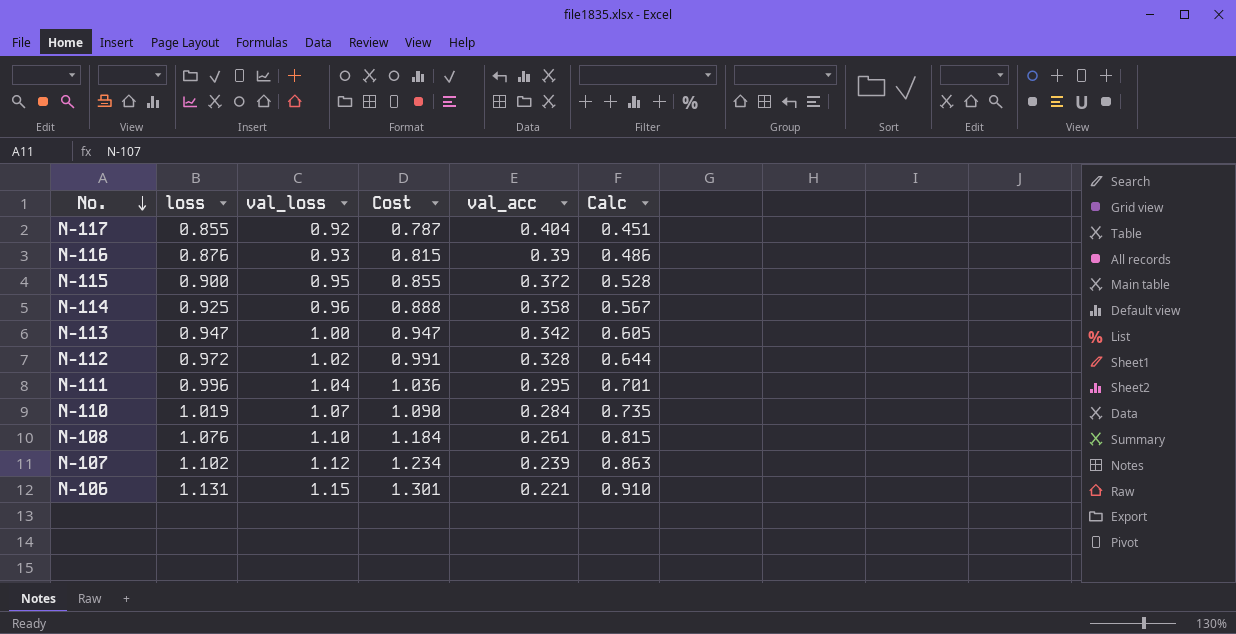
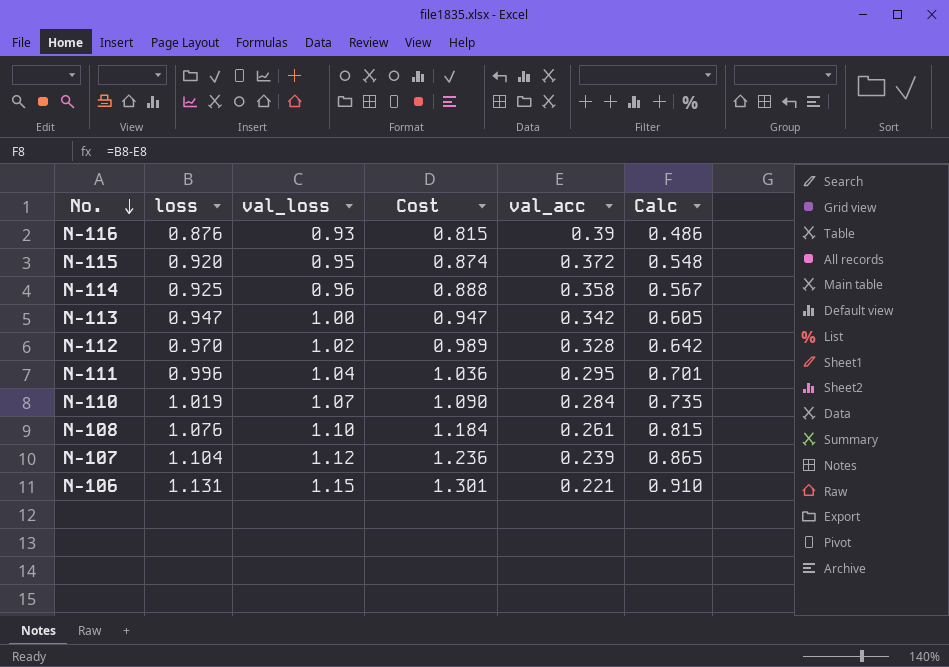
row N-117: 0.855 | 0.92 | 0.787 | 0.404 | 0.451 -> none
N-115 | loss: 0.900 -> 0.920
N-115 | Cost: 0.855 -> 0.874
N-115 | Calc: 0.528 -> 0.548
N-112 | loss: 0.972 -> 0.970
N-112 | Cost: 0.991 -> 0.989
N-112 | Calc: 0.644 -> 0.642
N-107 | loss: 1.102 -> 1.104
N-107 | Cost: 1.234 -> 1.236
N-107 | Calc: 0.863 -> 0.865

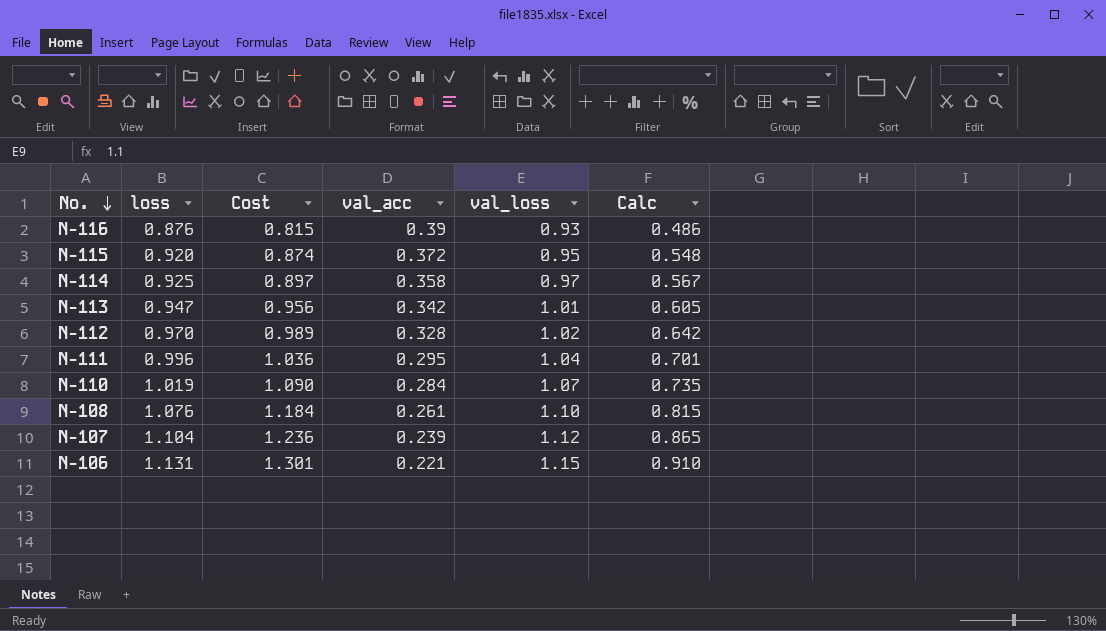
column val_loss | position: 3 -> 5
N-114 | Cost: 0.888 -> 0.897
N-114 | val_loss: 0.96 -> 0.97
N-113 | Cost: 0.947 -> 0.956
N-113 | val_loss: 1.00 -> 1.01

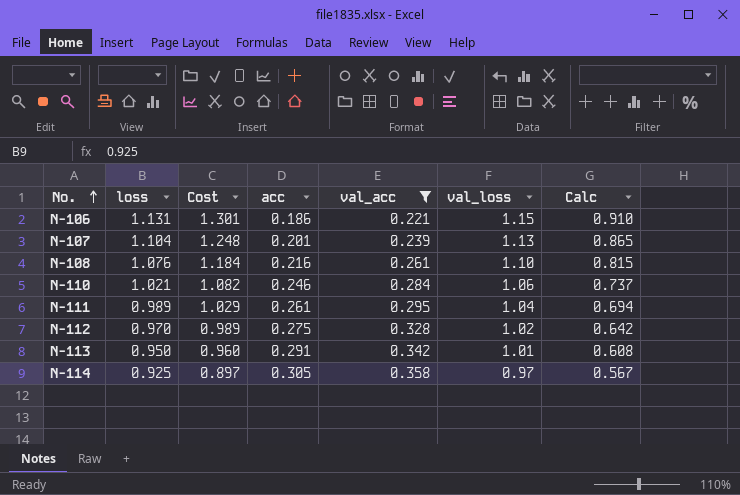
filter: none -> val_acc <= 0.358
row order: No. descending -> No. ascending
column acc | position: none -> 4
N-107 | Cost: 1.236 -> 1.248
N-107 | val_loss: 1.12 -> 1.13
N-110 | loss: 1.019 -> 1.021
N-110 | Cost: 1.090 -> 1.082
N-110 | val_loss: 1.07 -> 1.06
N-110 | Calc: 0.735 -> 0.737
N-111 | loss: 0.996 -> 0.989
N-111 | Cost: 1.036 -> 1.029
N-111 | Calc: 0.701 -> 0.694
N-113 | loss: 0.947 -> 0.950
N-113 | Cost: 0.956 -> 0.960
N-113 | Calc: 0.605 -> 0.608

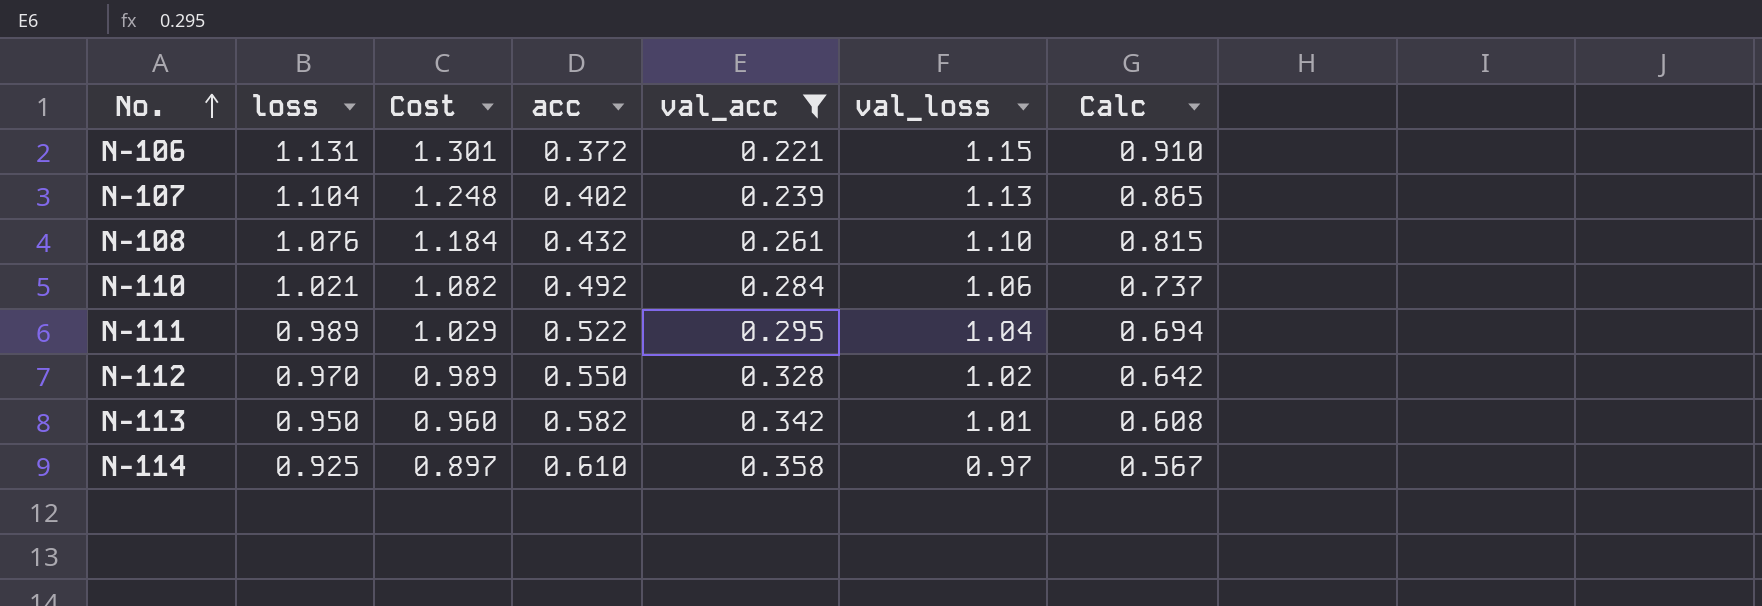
N-106 | acc: 0.186 -> 0.372
N-107 | acc: 0.201 -> 0.402
N-108 | acc: 0.216 -> 0.432
N-110 | acc: 0.246 -> 0.492
N-111 | acc: 0.261 -> 0.522
N-112 | acc: 0.275 -> 0.550
N-113 | acc: 0.291 -> 0.582
N-114 | acc: 0.305 -> 0.610

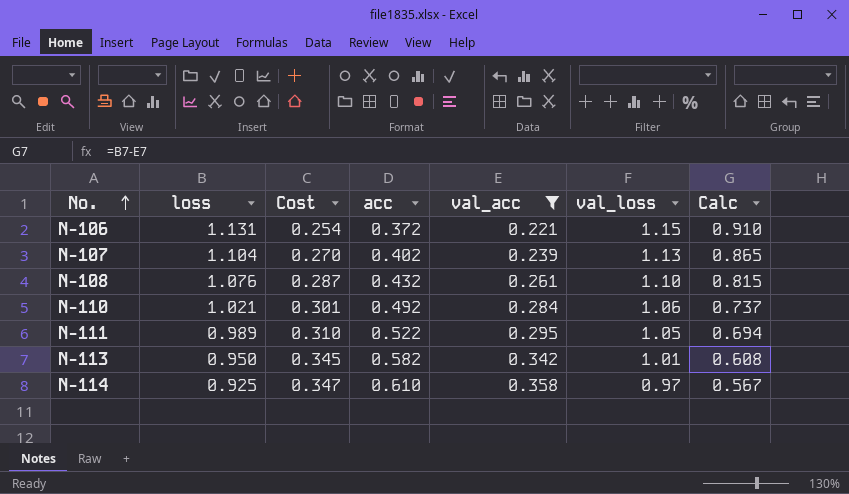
column Cost | formula: [loss] * [val_loss] -> [val_acc] * [val_loss]
row N-112: 0.970 | 0.989 | 0.550 | 0.328 | 1.02 | 0.642 -> none
N-111 | val_loss: 1.04 -> 1.05

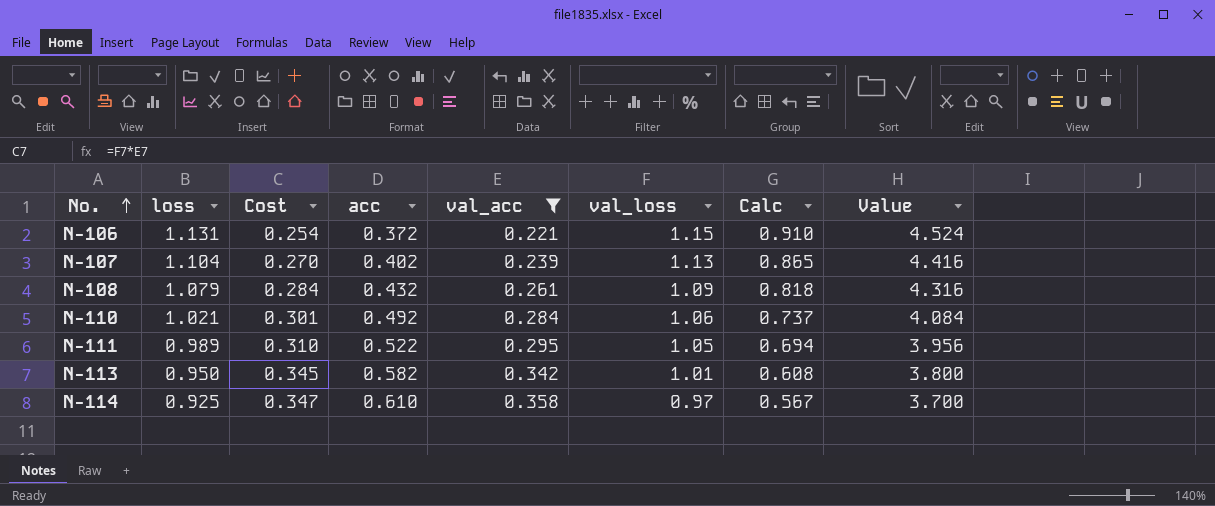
column Value | formula: none -> [loss] * 4
N-108 | loss: 1.076 -> 1.079
N-108 | Cost: 0.287 -> 0.284
N-108 | val_loss: 1.10 -> 1.09
N-108 | Calc: 0.815 -> 0.818

